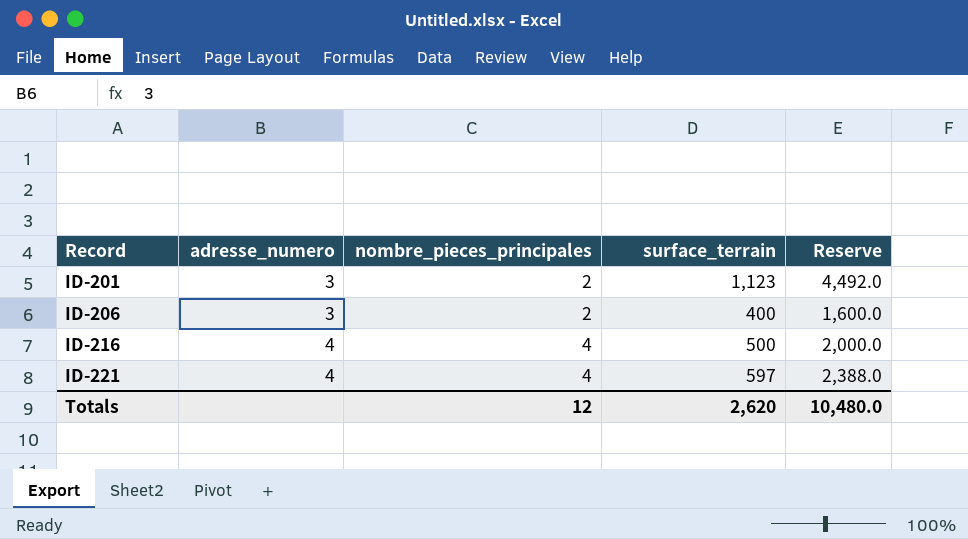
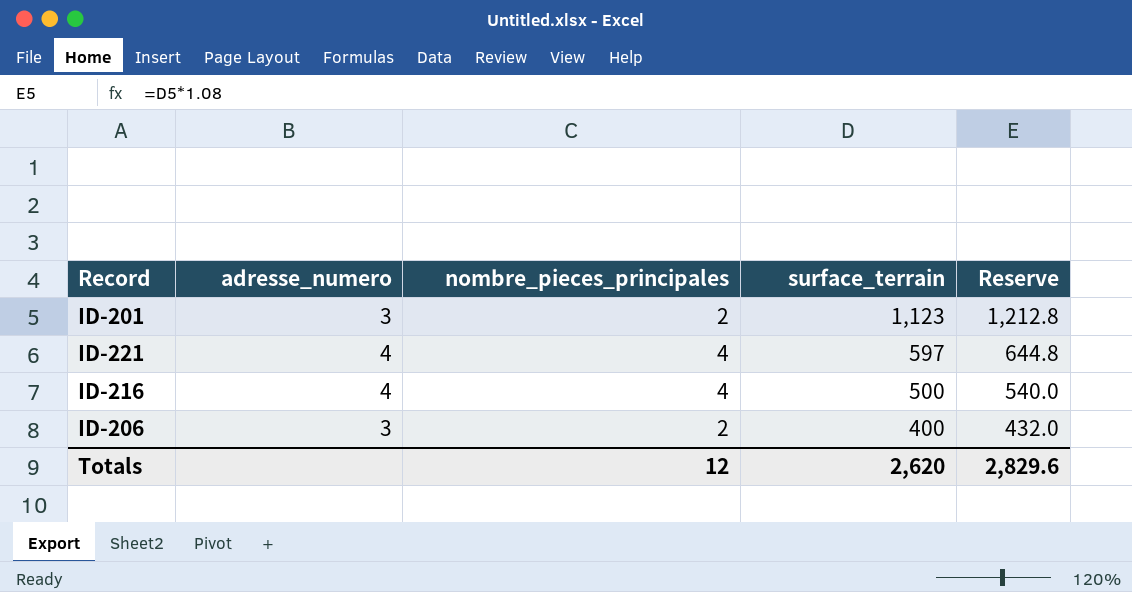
row order: Record ascending -> surface_terrain descending
column Reserve | formula: [surface_terrain] * 4 -> [surface_terrain] * 1.08
Totals | Reserve: 10,480.0 -> 2,829.6

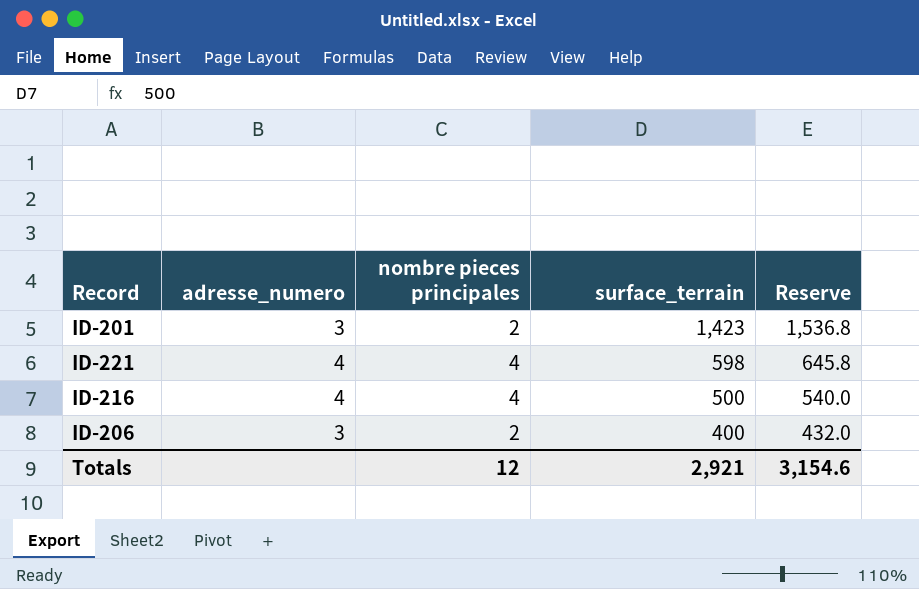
column name: nombre_pieces_principales -> nombre pieces principales
ID-201 | surface_terrain: 1,123 -> 1,423
ID-201 | Reserve: 1,212.8 -> 1,536.8
ID-221 | surface_terrain: 597 -> 598
ID-221 | Reserve: 644.8 -> 645.8
Totals | surface_terrain: 2,620 -> 2,921
Totals | Reserve: 2,829.6 -> 3,154.6

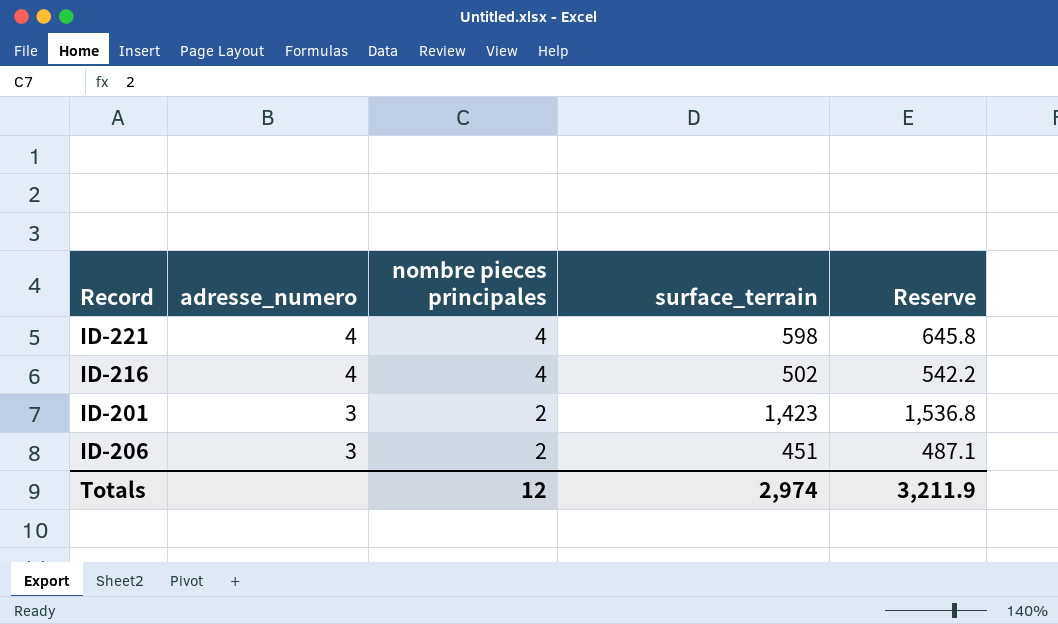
row order: surface_terrain descending -> adresse_numero descending
ID-216 | surface_terrain: 500 -> 502
ID-216 | Reserve: 540.0 -> 542.2
ID-206 | surface_terrain: 400 -> 451
ID-206 | Reserve: 432.0 -> 487.1
Totals | surface_terrain: 2,921 -> 2,974
Totals | Reserve: 3,154.6 -> 3,211.9

